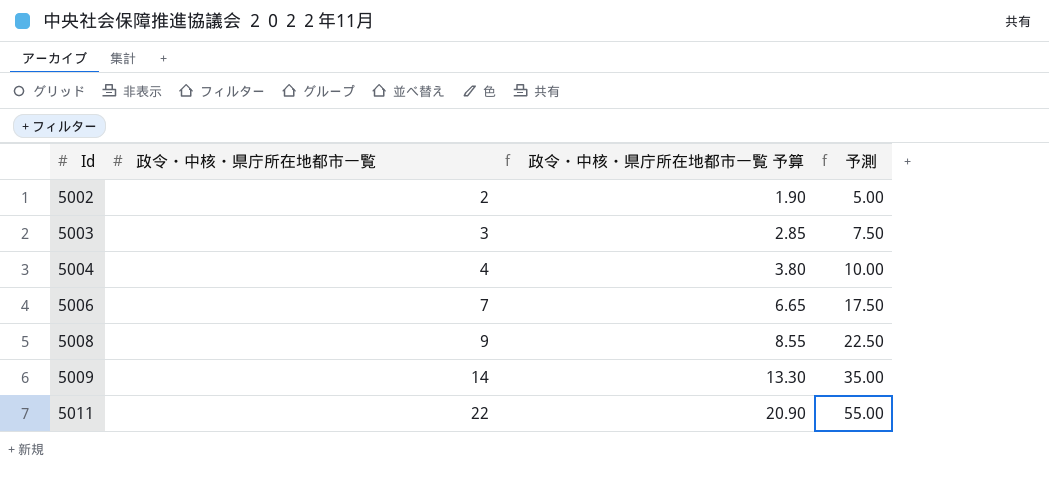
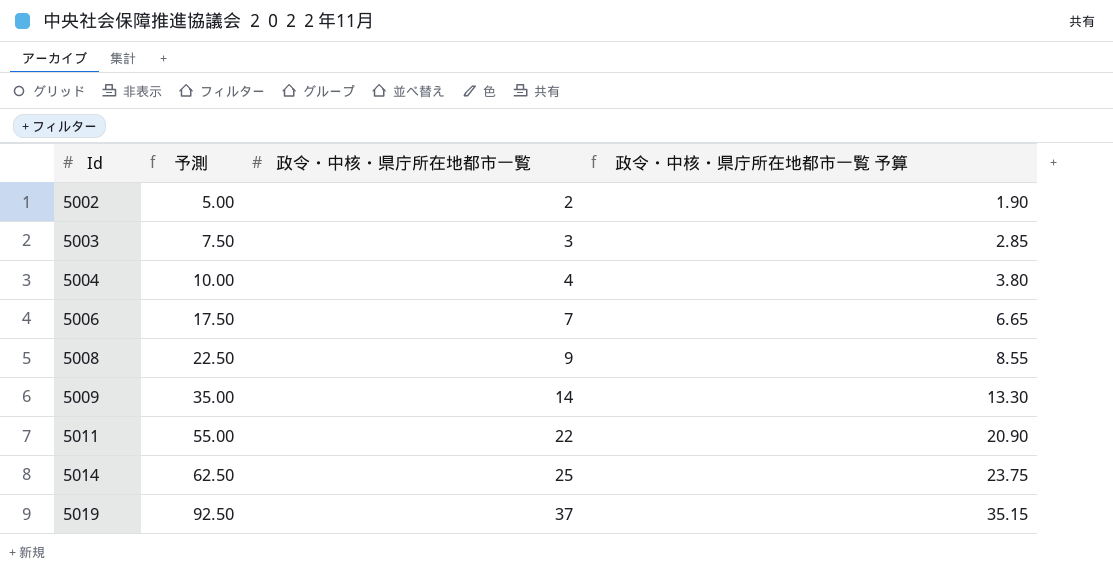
column 予測 | position: 4 -> 2
row 5014: none -> 62.50 | 25 | 23.75
row 5019: none -> 92.50 | 37 | 35.15

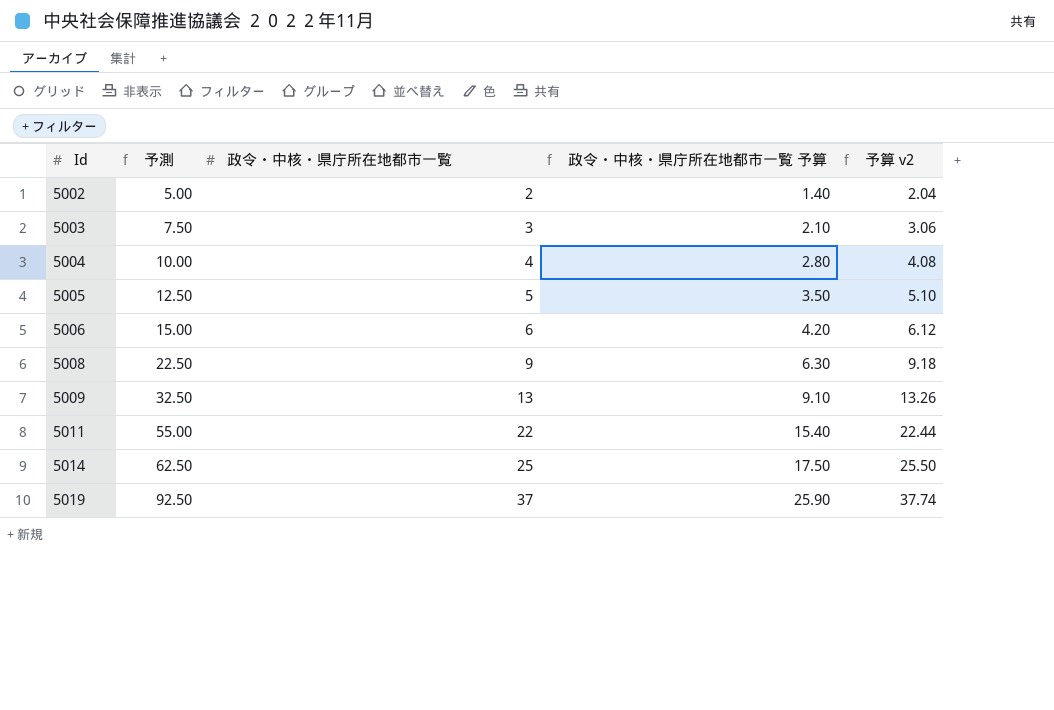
column 政令・中核・県庁所在地都市一覧 予算 | formula: [政令・中核・県庁所在地都市一覧] * 0.95 -> [政令・中核・県庁所在地都市一覧] * 0.7
column 予算 v2 | formula: none -> [政令・中核・県庁所在地都市一覧] * 1.02
row 5005: none -> 12.50 | 5 | 3.50 | 5.10
5006 | 予測: 17.50 -> 15.00
5006 | 政令・中核・県庁所在地都市一覧: 7 -> 6
5009 | 予測: 35.00 -> 32.50
5009 | 政令・中核・県庁所在地都市一覧: 14 -> 13

